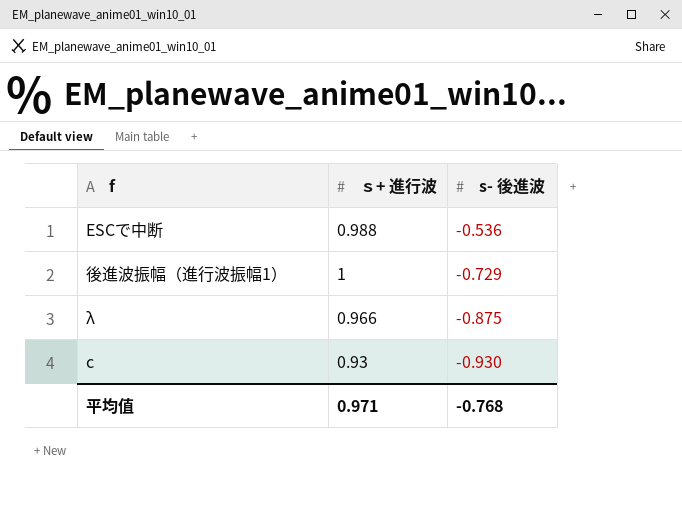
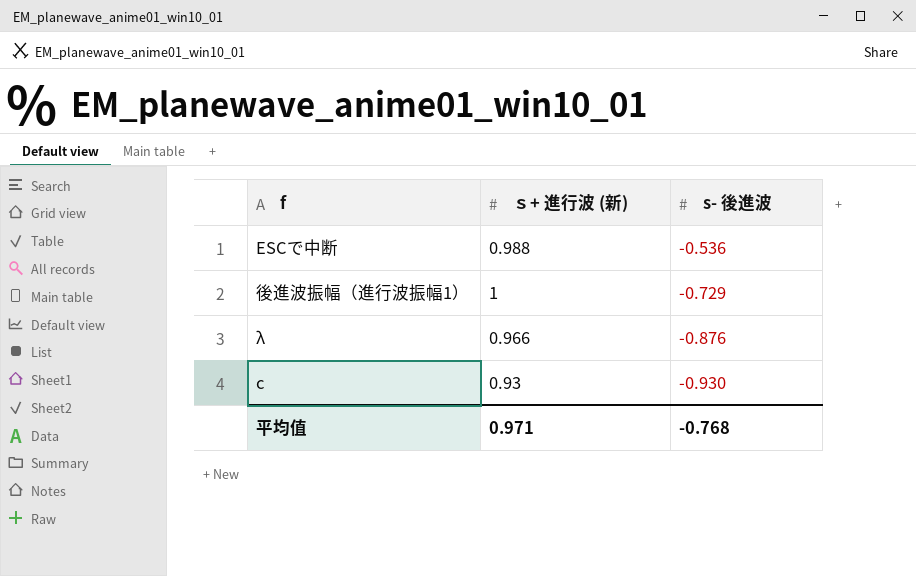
column name: ｓ+ 進行波 -> ｓ+ 進行波 (新)
λ | s- 後進波: -0.875 -> -0.876

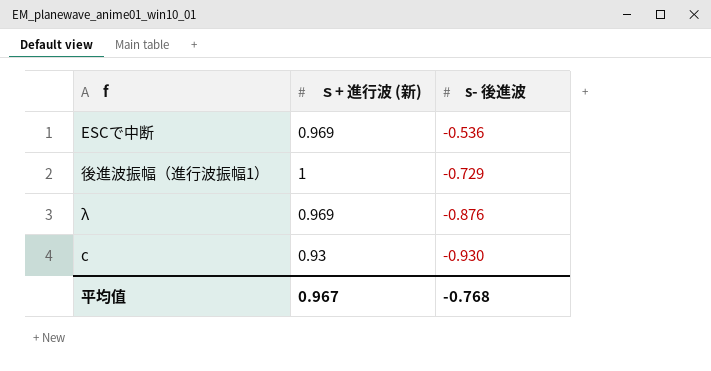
ESCで中断 | ｓ+ 進行波 (新): 0.988 -> 0.969
λ | ｓ+ 進行波 (新): 0.966 -> 0.969
平均值 | ｓ+ 進行波 (新): 0.971 -> 0.967

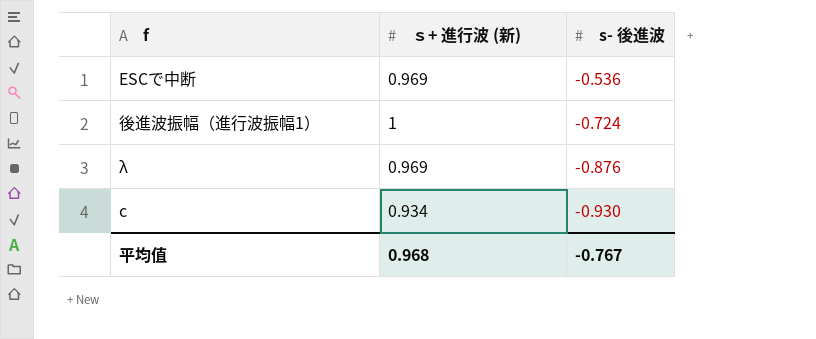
後進波振幅（進行波振幅1） | s- 後進波: -0.729 -> -0.724
c | ｓ+ 進行波 (新): 0.93 -> 0.934
平均值 | ｓ+ 進行波 (新): 0.967 -> 0.968
平均值 | s- 後進波: -0.768 -> -0.767

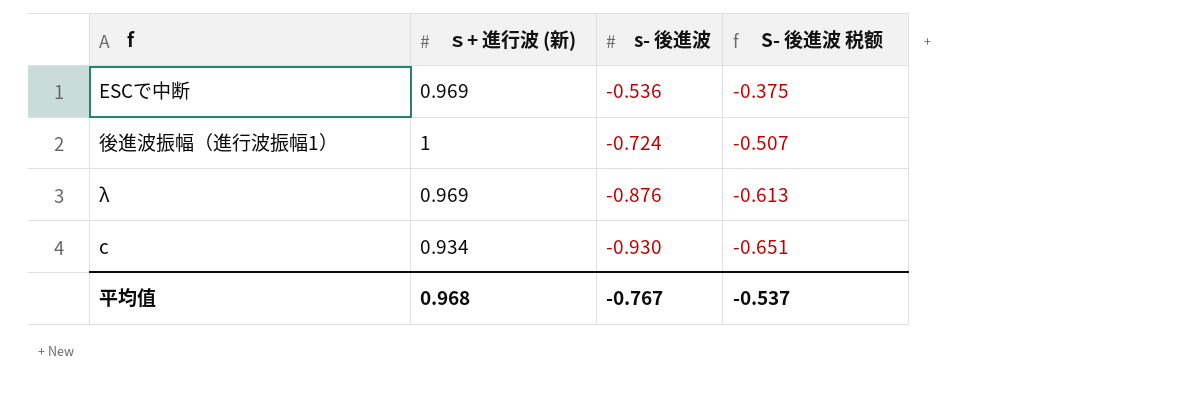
column S- 後進波 税额 | formula: none -> [s- 後進波] * 0.7

